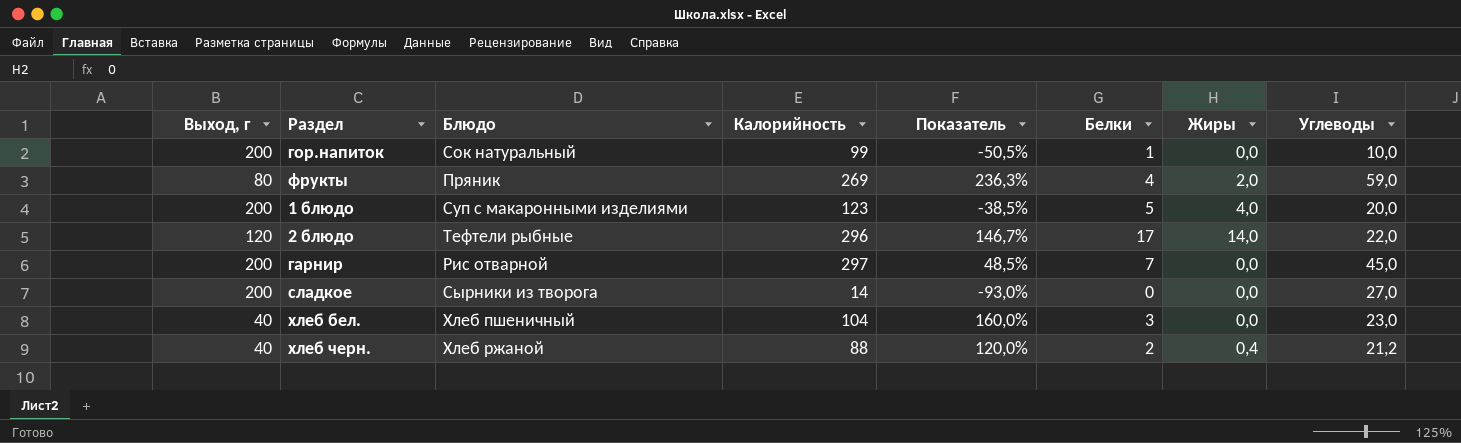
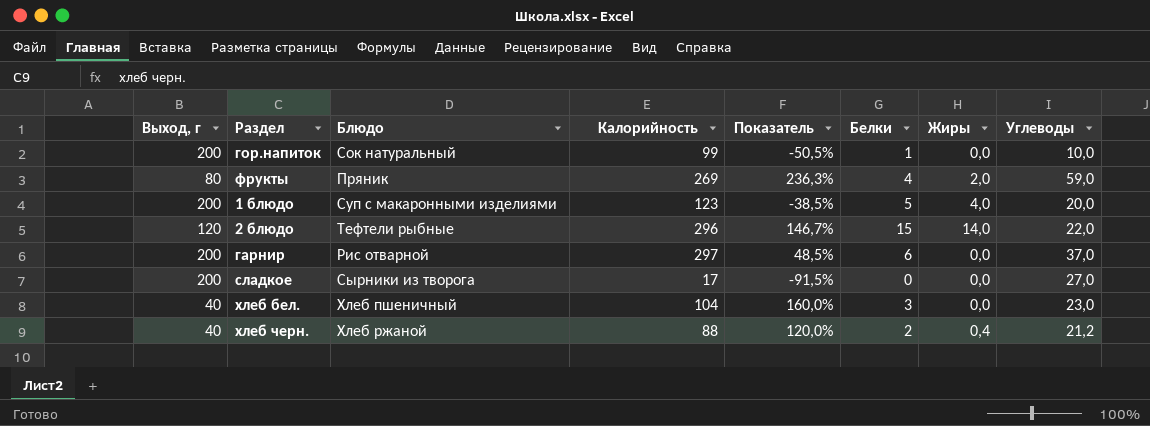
2 блюдо | Белки: 17 -> 15
гарнир | Белки: 7 -> 6
гарнир | Углеводы: 45,0 -> 37,0
сладкое | Калорийность: 14 -> 17
сладкое | Показатель: -93,0% -> -91,5%

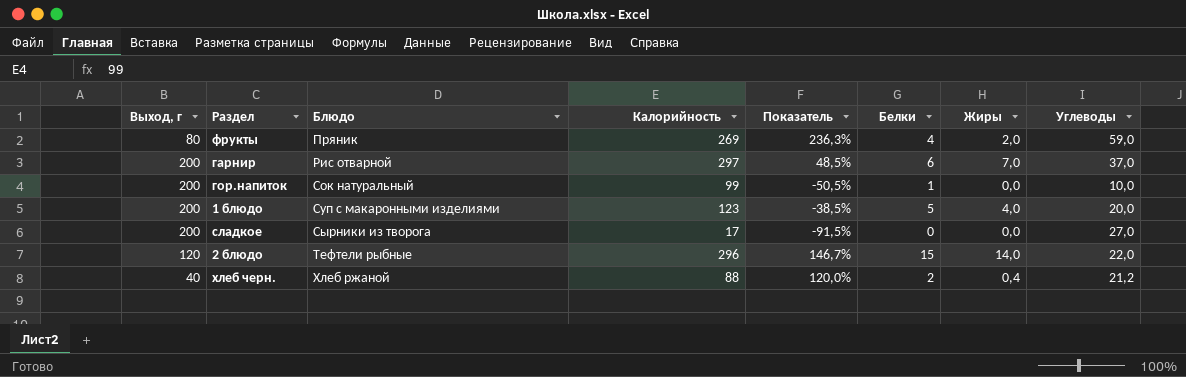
row order: none -> Блюдо ascending
row хлеб бел.: 40 | Хлеб пшеничный | 104 | 160,0% | 3 | 0,0 | 23,0 -> none
гарнир | Жиры: 0,0 -> 7,0

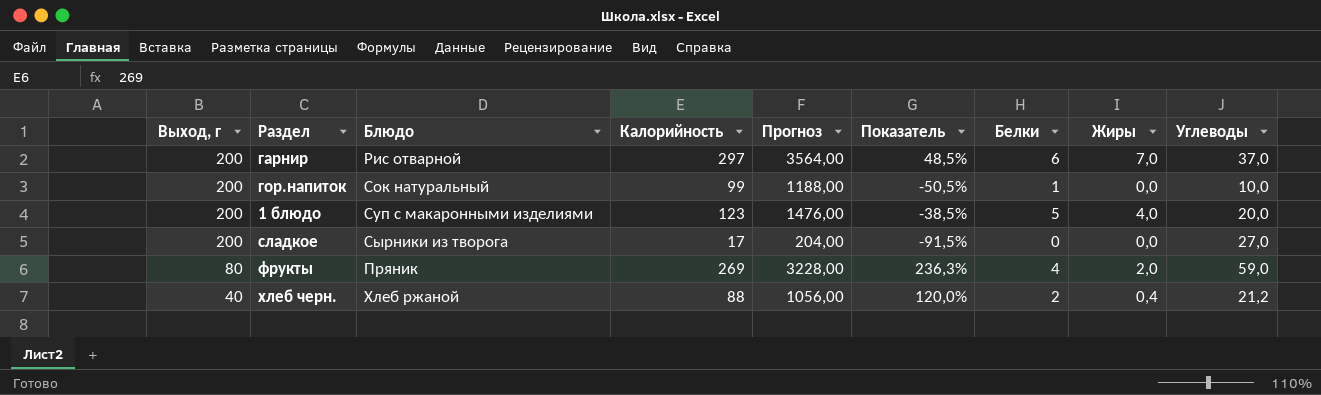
row order: Блюдо ascending -> Выход, г descending
column Прогноз | formula: none -> [Калорийность] * 12
row 2 блюдо: 120 | Тефтели рыбные | 296 | 146,7% | 15 | 14,0 | 22,0 -> none

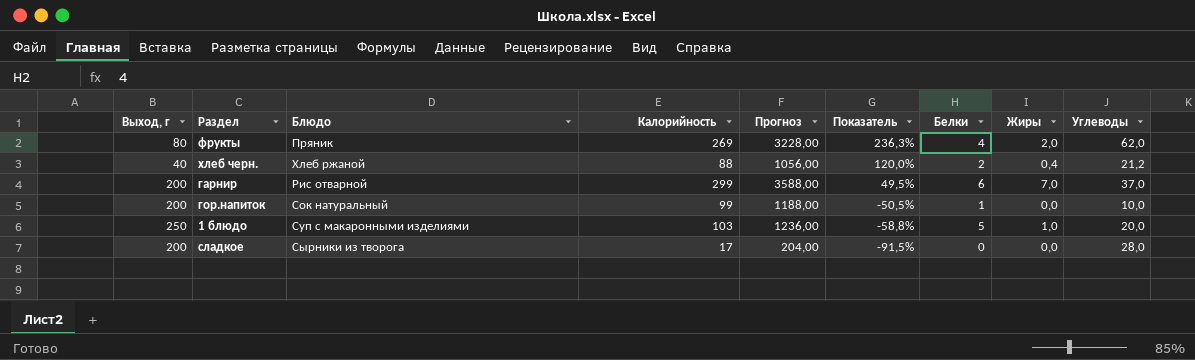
row order: Выход, г descending -> Показатель descending
фрукты | Углеводы: 59,0 -> 62,0
гарнир | Калорийность: 297 -> 299
гарнир | Прогноз: 3564,00 -> 3588,00
гарнир | Показатель: 48,5% -> 49,5%
1 блюдо | Выход, г: 200 -> 250
1 блюдо | Калорийность: 123 -> 103
1 блюдо | Прогноз: 1476,00 -> 1236,00
1 блюдо | Показатель: -38,5% -> -58,8%
1 блюдо | Жиры: 4,0 -> 1,0
сладкое | Углеводы: 27,0 -> 28,0

